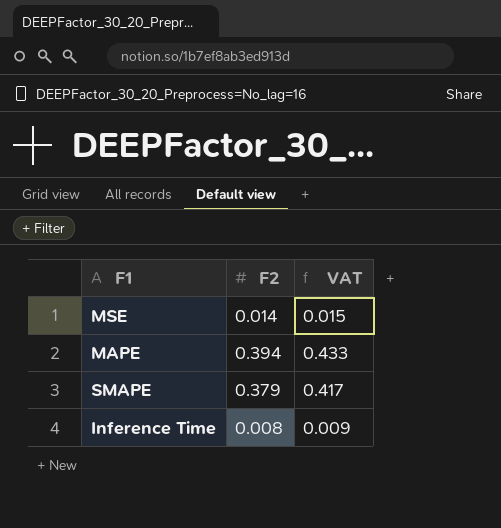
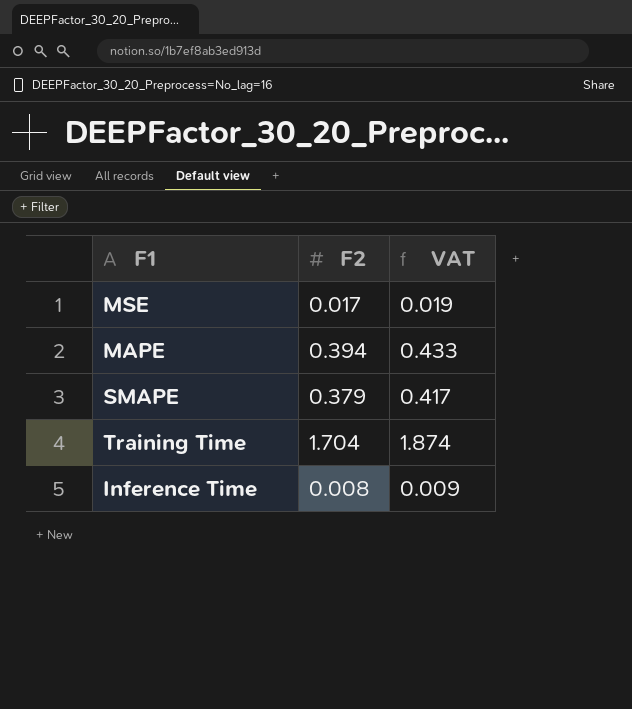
MSE | F2: 0.014 -> 0.017
MSE | VAT: 0.015 -> 0.019
row Training Time: none -> 1.704 | 1.874

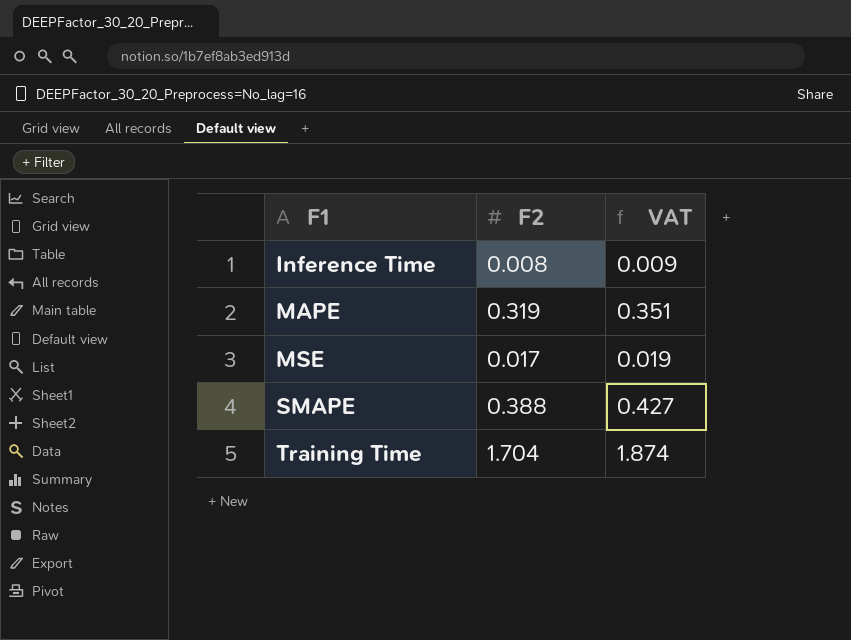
row order: none -> F1 ascending
MAPE | F2: 0.394 -> 0.319
MAPE | VAT: 0.433 -> 0.351
SMAPE | F2: 0.379 -> 0.388
SMAPE | VAT: 0.417 -> 0.427

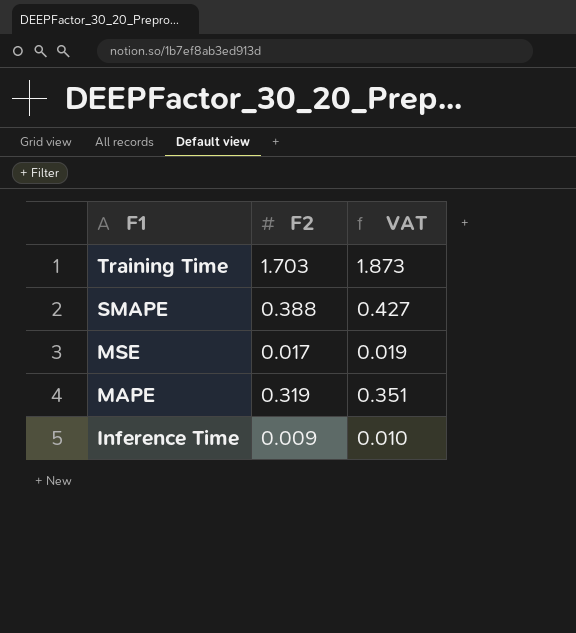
row order: F1 ascending -> F1 descending
Training Time | F2: 1.704 -> 1.703
Training Time | VAT: 1.874 -> 1.873
Inference Time | F2: 0.008 -> 0.009
Inference Time | VAT: 0.009 -> 0.010

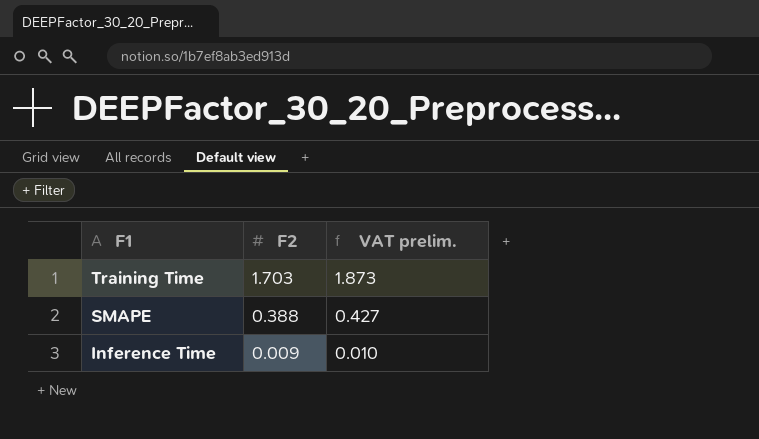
column name: VAT -> VAT prelim.
row MSE: 0.017 | 0.019 -> none
row MAPE: 0.319 | 0.351 -> none

